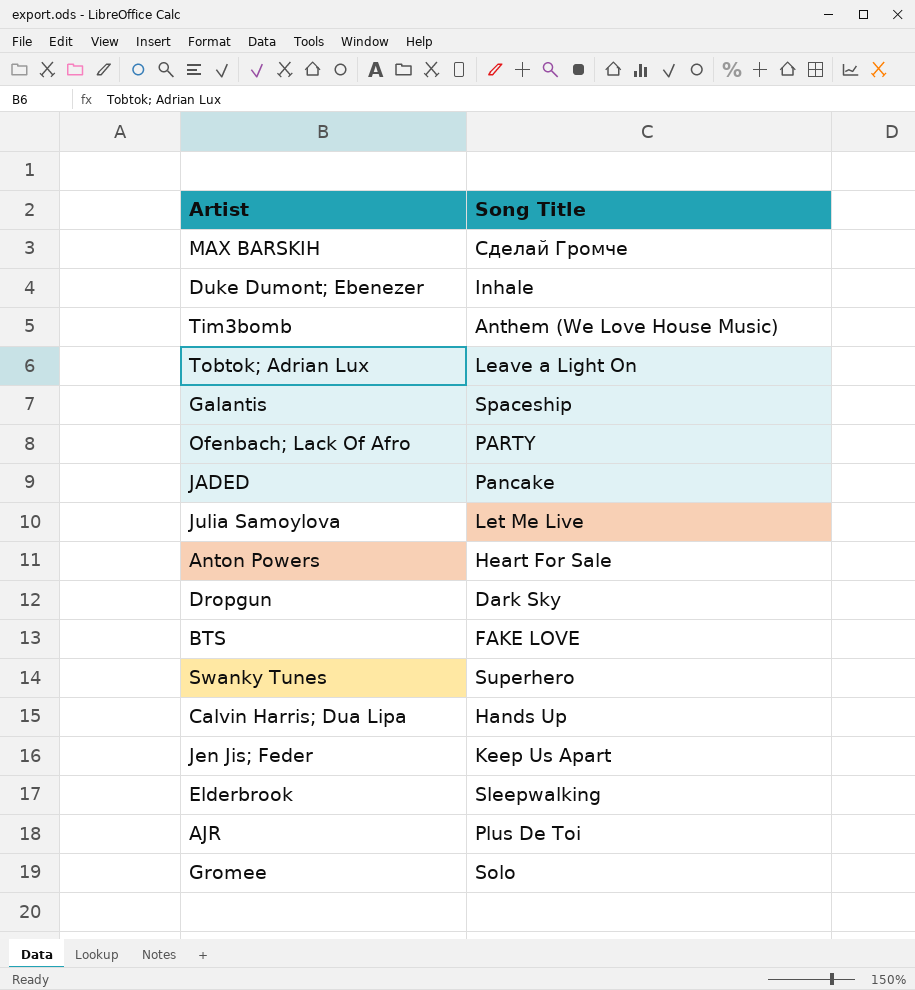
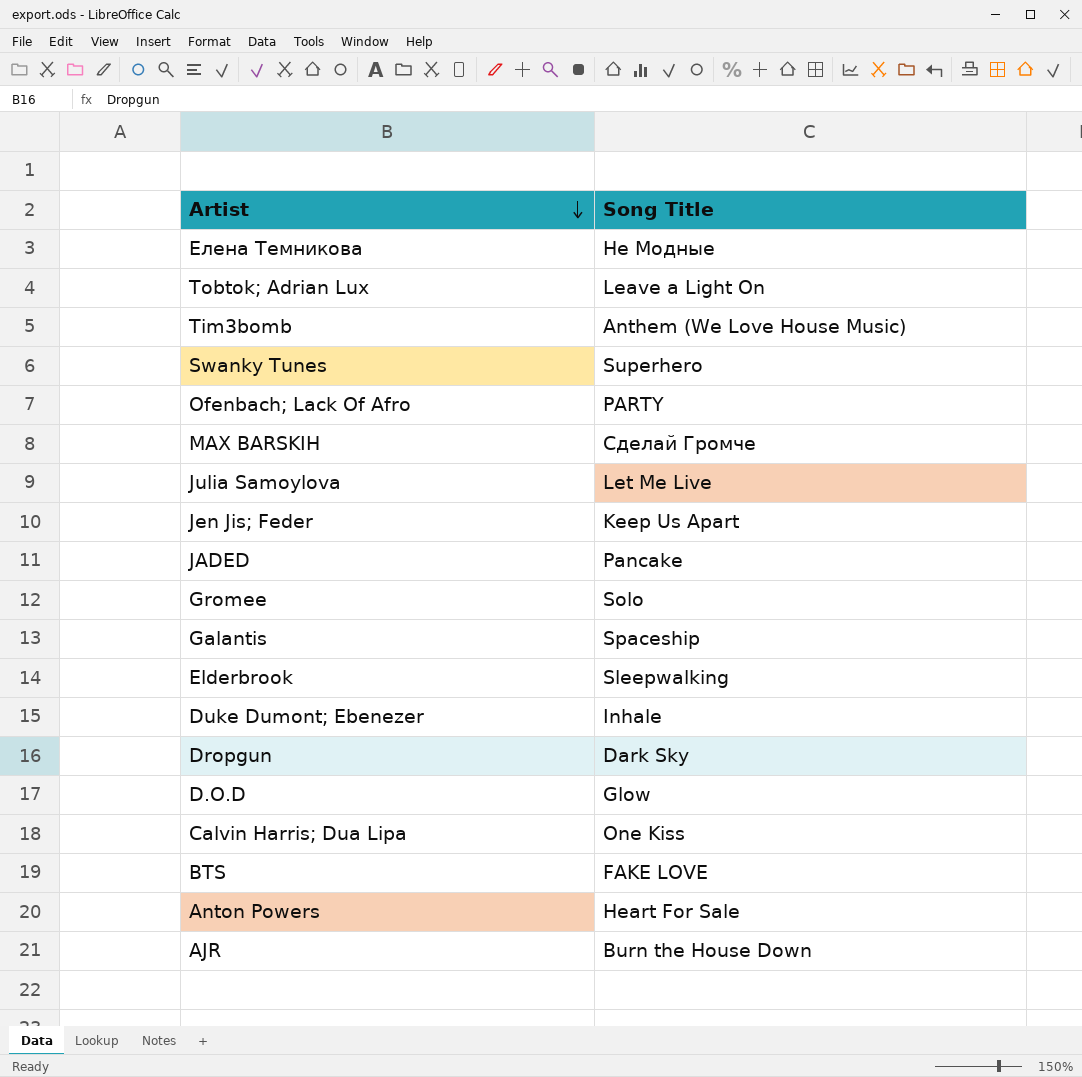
row order: none -> Artist descending
row Елена Темникова: none -> Не Модные
row D.O.D: none -> Glow
Calvin Harris; Dua Lipa | Song Title: Hands Up -> One Kiss
AJR | Song Title: Plus De Toi -> Burn the House Down

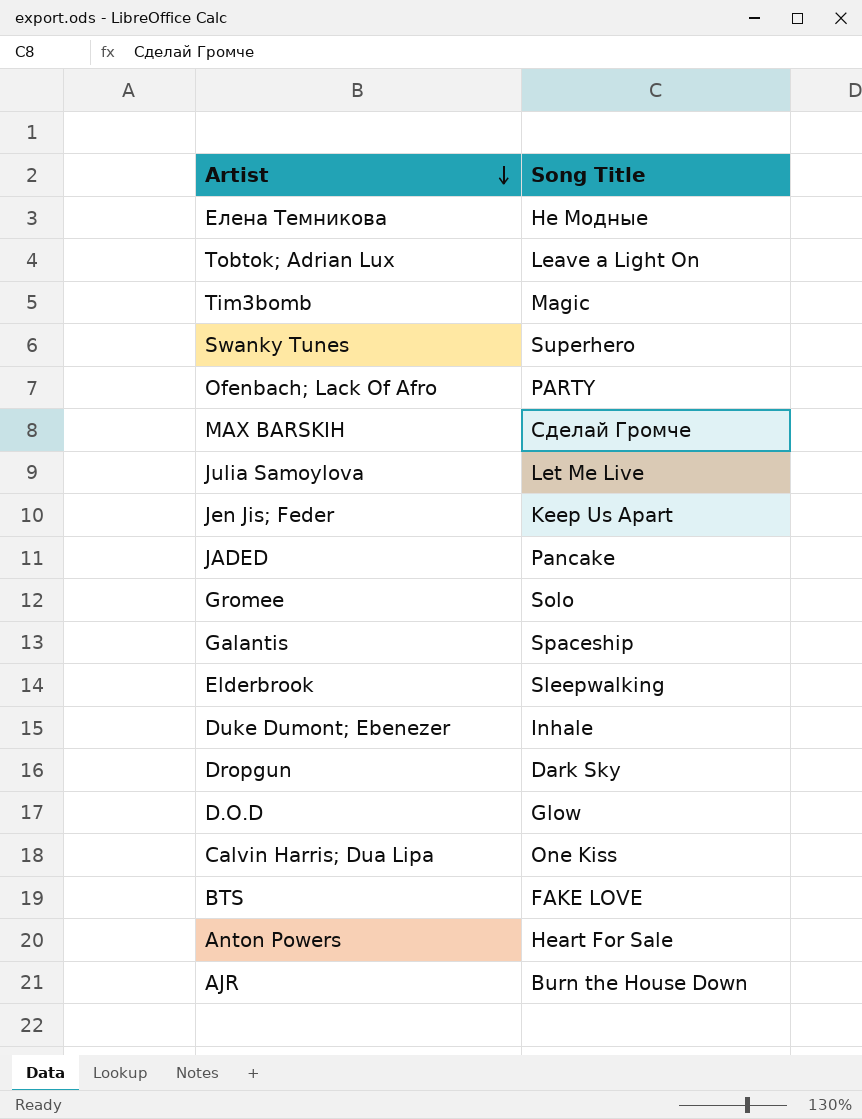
Tim3bomb | Song Title: Anthem (We Love House Music) -> Magic

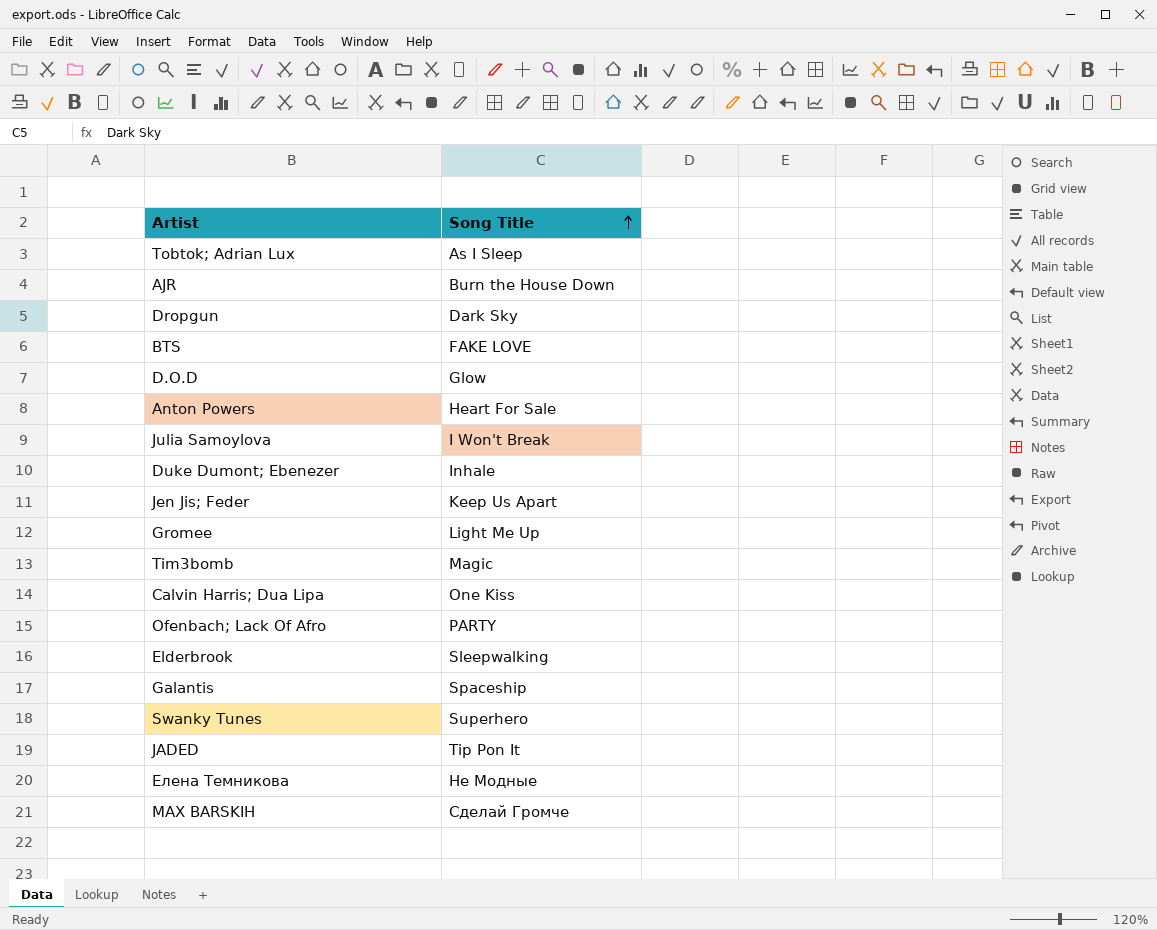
row order: Artist descending -> Song Title ascending
Tobtok; Adrian Lux | Song Title: Leave a Light On -> As I Sleep
Julia Samoylova | Song Title: Let Me Live -> I Won't Break
Gromee | Song Title: Solo -> Light Me Up
JADED | Song Title: Pancake -> Tip Pon It

